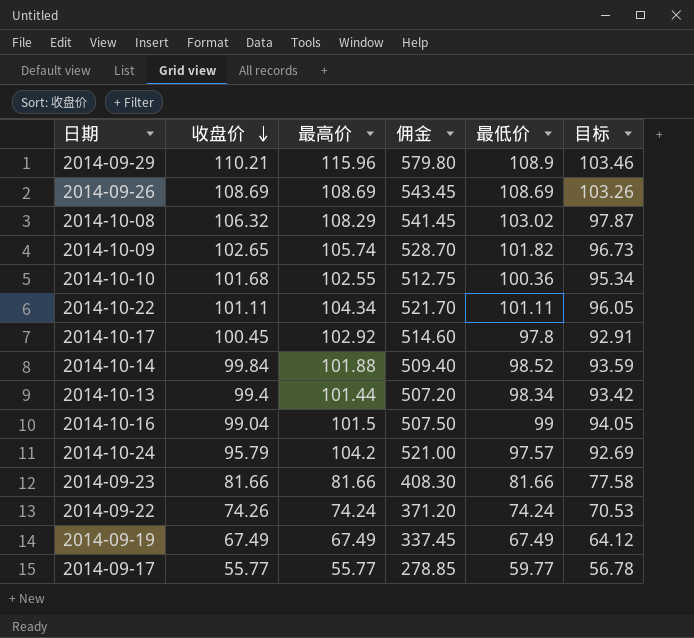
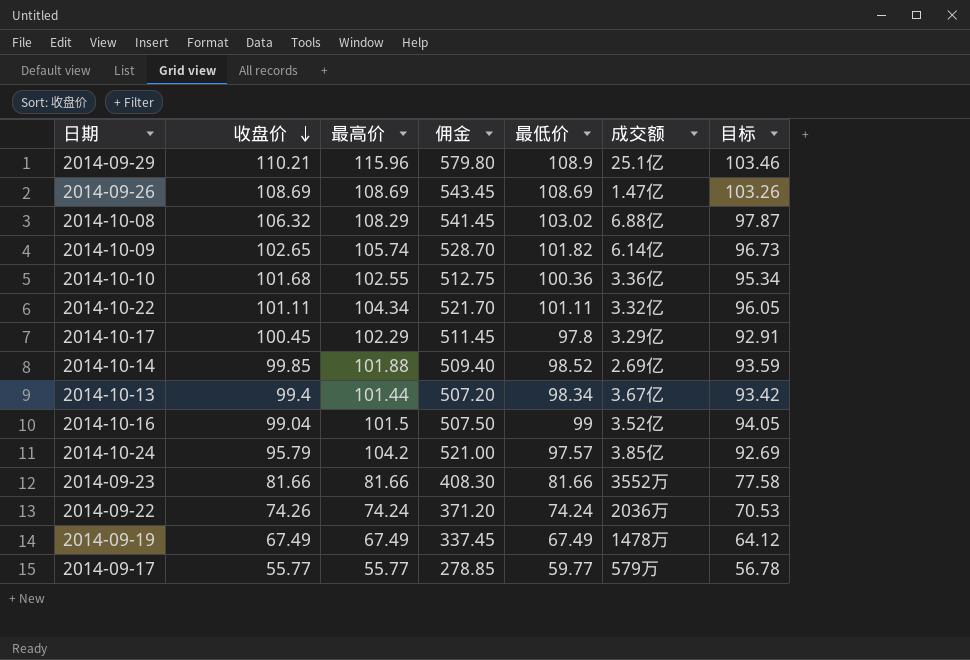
column 成交额 | position: none -> 6
2014-10-17 | 最高价: 102.92 -> 102.29
2014-10-17 | 佣金: 514.60 -> 511.45
2014-10-14 | 收盘价: 99.84 -> 99.85

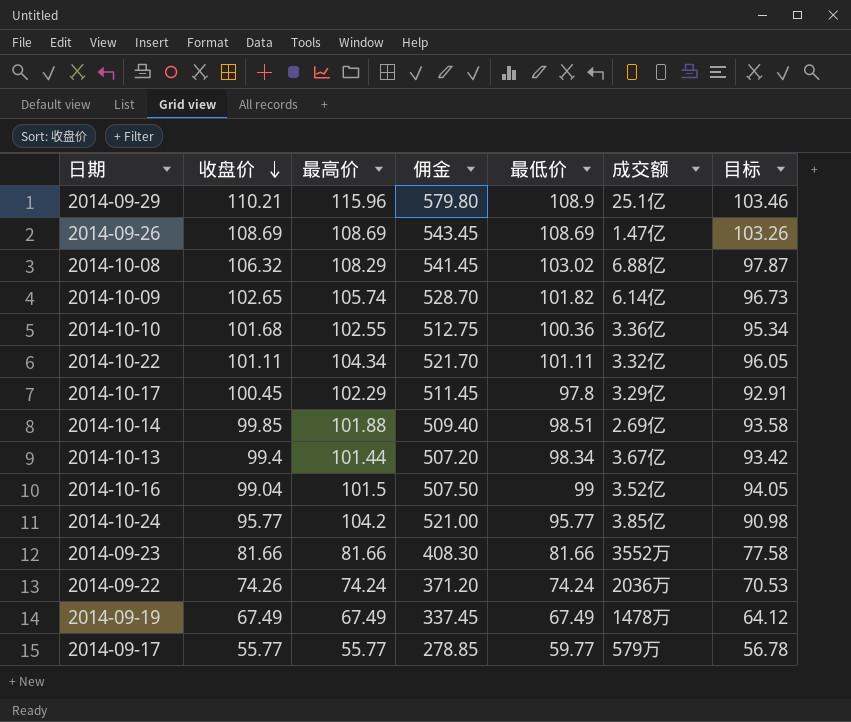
2014-10-14 | 最低价: 98.52 -> 98.51
2014-10-14 | 目标: 93.59 -> 93.58
2014-10-24 | 收盘价: 95.79 -> 95.77
2014-10-24 | 最低价: 97.57 -> 95.77
2014-10-24 | 目标: 92.69 -> 90.98

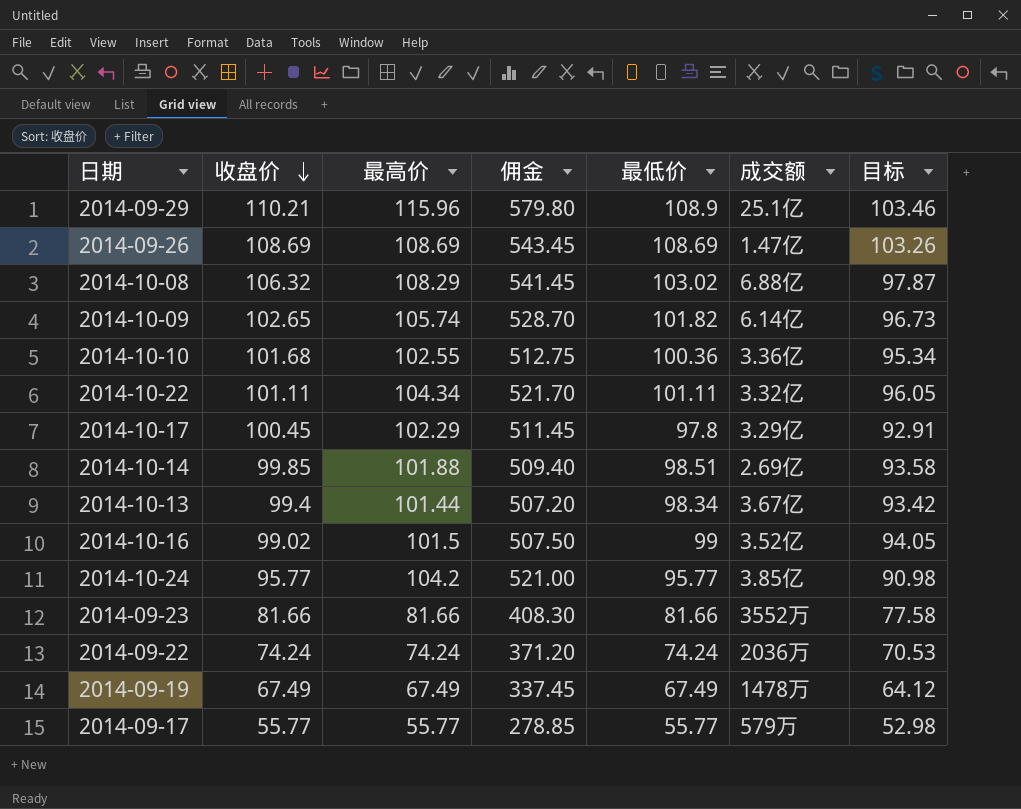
2014-10-16 | 收盘价: 99.04 -> 99.02
2014-09-22 | 收盘价: 74.26 -> 74.24
2014-09-17 | 最低价: 59.77 -> 55.77
2014-09-17 | 目标: 56.78 -> 52.98

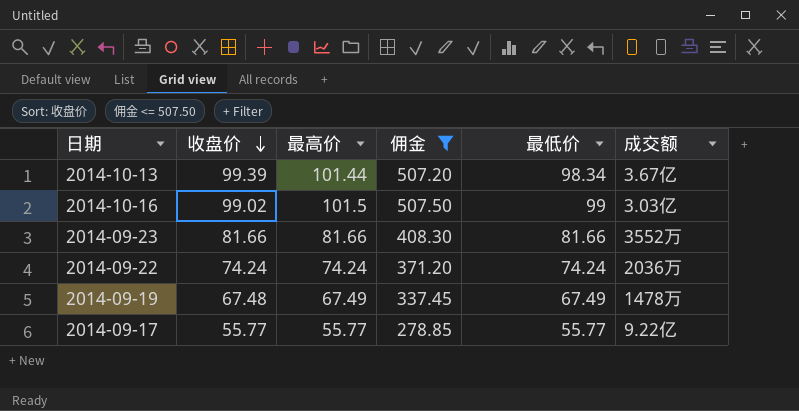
filter: none -> 佣金 <= 507.50
column 目标 | formula: [最低价] * 0.95 -> none
2014-10-13 | 收盘价: 99.4 -> 99.39
2014-10-16 | 成交额: 3.52亿 -> 3.03亿
2014-09-19 | 收盘价: 67.49 -> 67.48
2014-09-17 | 成交额: 579万 -> 9.22亿

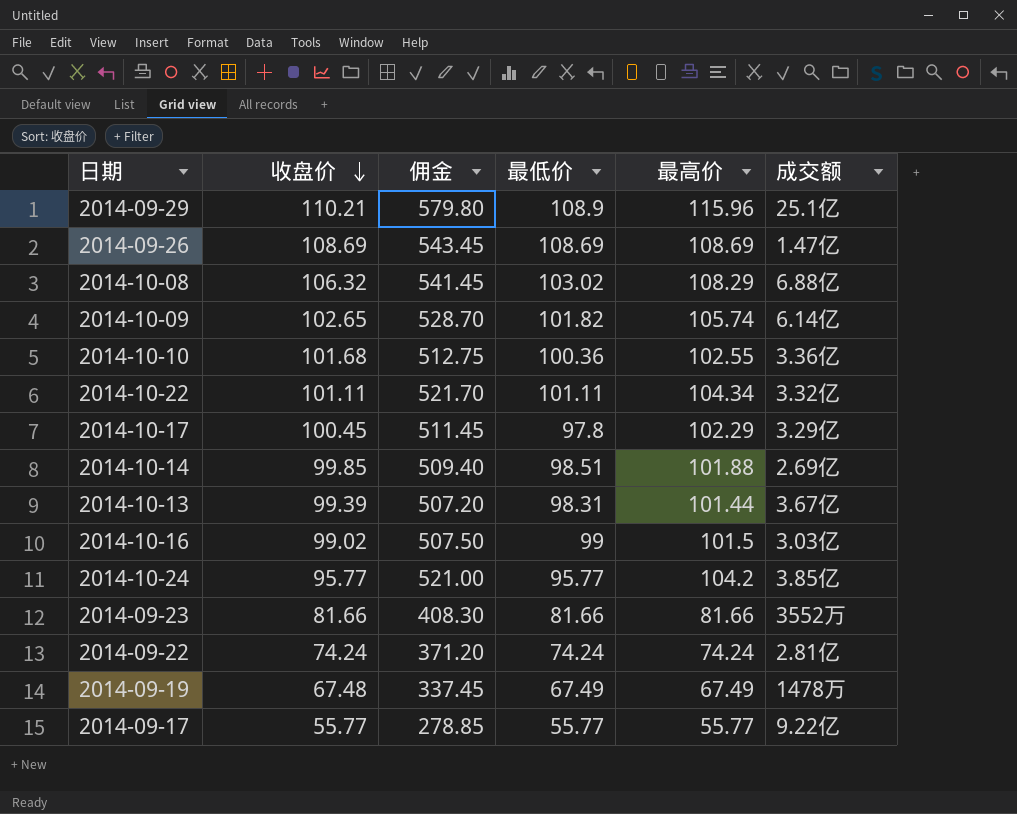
filter: 佣金 <= 507.50 -> none
column 最高价 | position: 3 -> 5
2014-10-13 | 最低价: 98.34 -> 98.31
2014-09-22 | 成交额: 2036万 -> 2.81亿

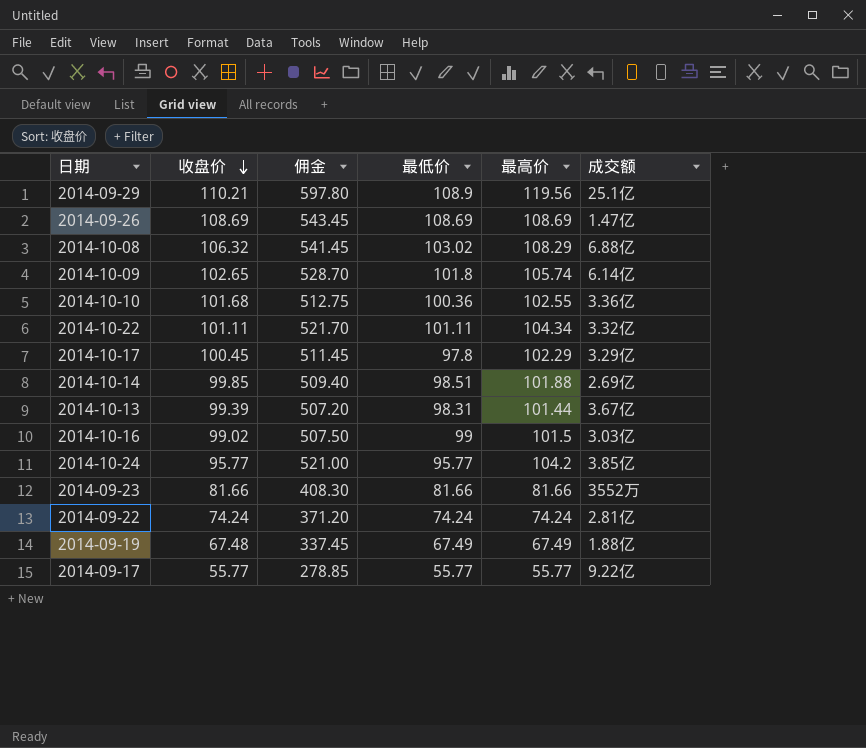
2014-09-29 | 佣金: 579.80 -> 597.80
2014-09-29 | 最高价: 115.96 -> 119.56
2014-10-09 | 最低价: 101.82 -> 101.8
2014-09-19 | 成交额: 1478万 -> 1.88亿

